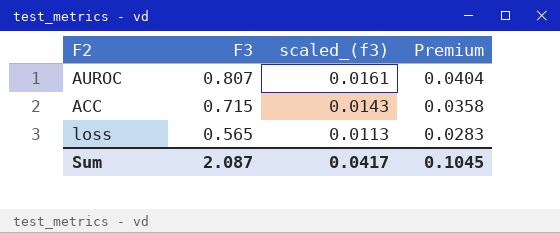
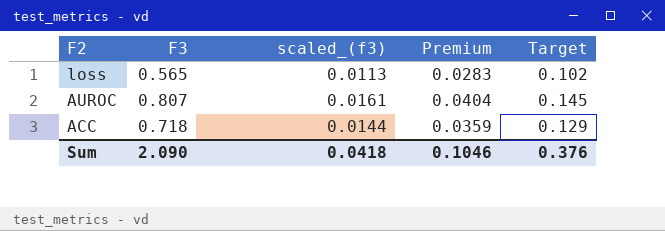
row order: F3 descending -> F2 descending
column Target | formula: none -> [F3] * 0.18
ACC | F3: 0.715 -> 0.718
ACC | scaled_(f3): 0.0143 -> 0.0144
ACC | Premium: 0.0358 -> 0.0359
Sum | F3: 2.087 -> 2.090
Sum | scaled_(f3): 0.0417 -> 0.0418
Sum | Premium: 0.1045 -> 0.1046

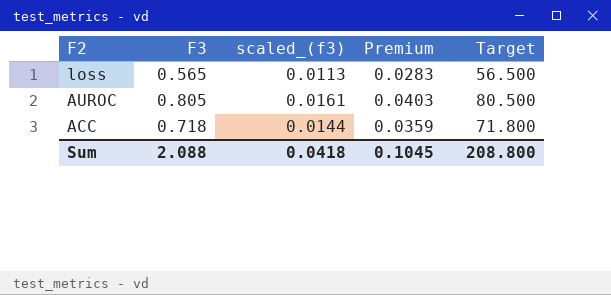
column Target | formula: [F3] * 0.18 -> [F3] * 100
AUROC | F3: 0.807 -> 0.805
AUROC | Premium: 0.0404 -> 0.0403
Sum | F3: 2.090 -> 2.088
Sum | Premium: 0.1046 -> 0.1045
Sum | Target: 0.376 -> 208.800

